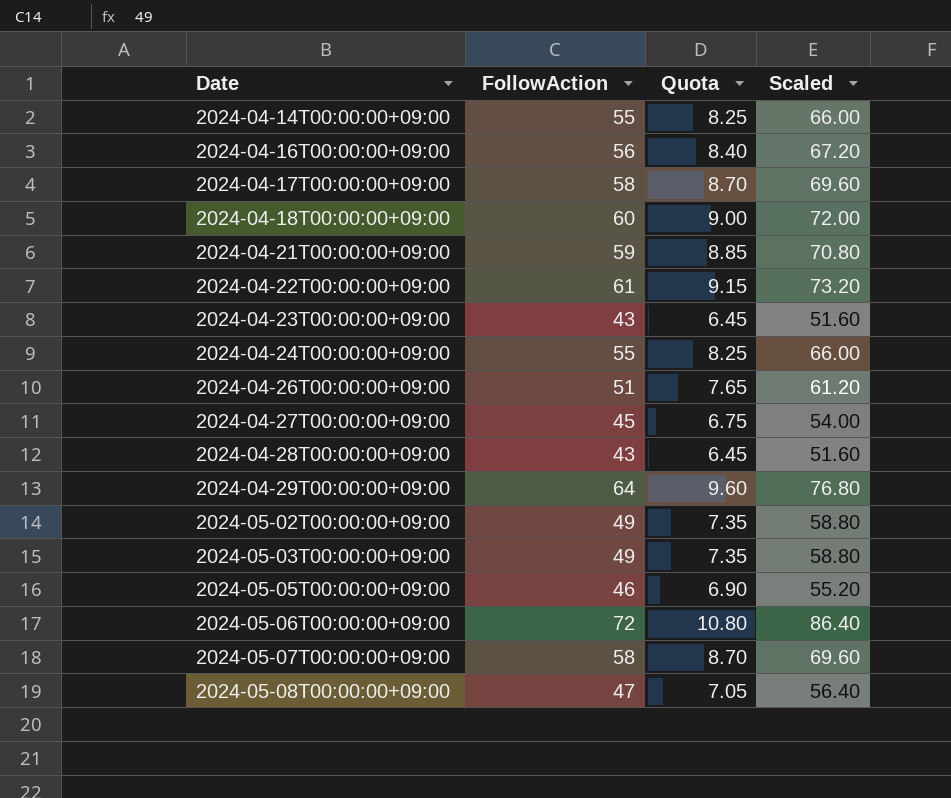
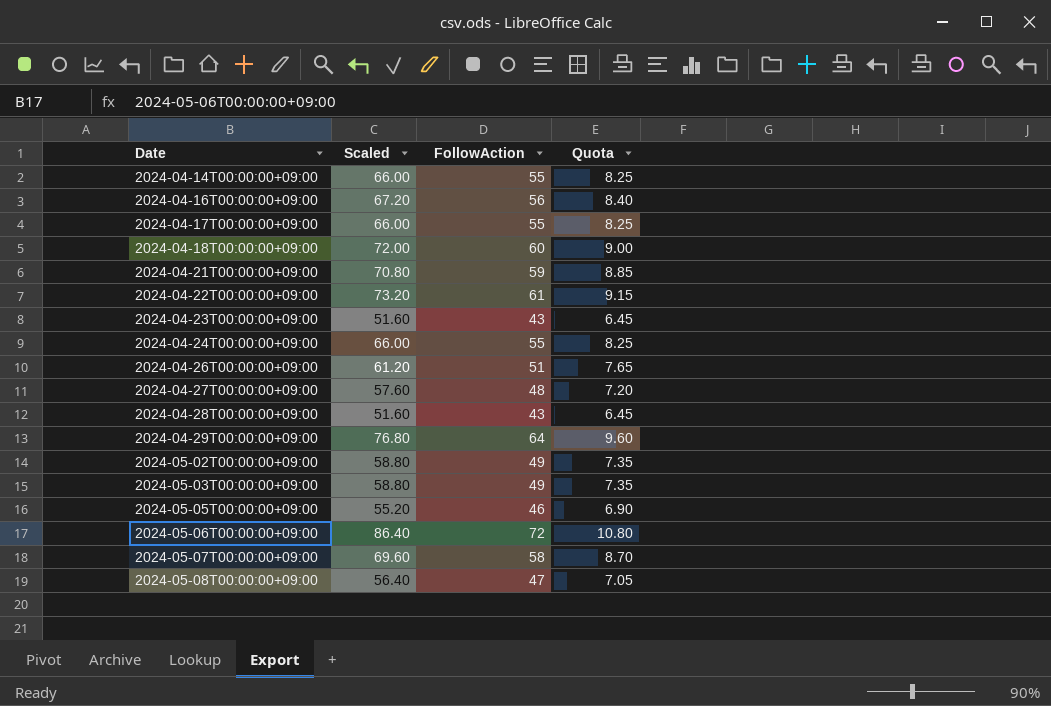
column Scaled | position: 4 -> 2
2024-04-17T00:00:00+09:00 | Scaled: 69.60 -> 66.00
2024-04-17T00:00:00+09:00 | FollowAction: 58 -> 55
2024-04-17T00:00:00+09:00 | Quota: 8.70 -> 8.25
2024-04-27T00:00:00+09:00 | Scaled: 54.00 -> 57.60
2024-04-27T00:00:00+09:00 | FollowAction: 45 -> 48
2024-04-27T00:00:00+09:00 | Quota: 6.75 -> 7.20

